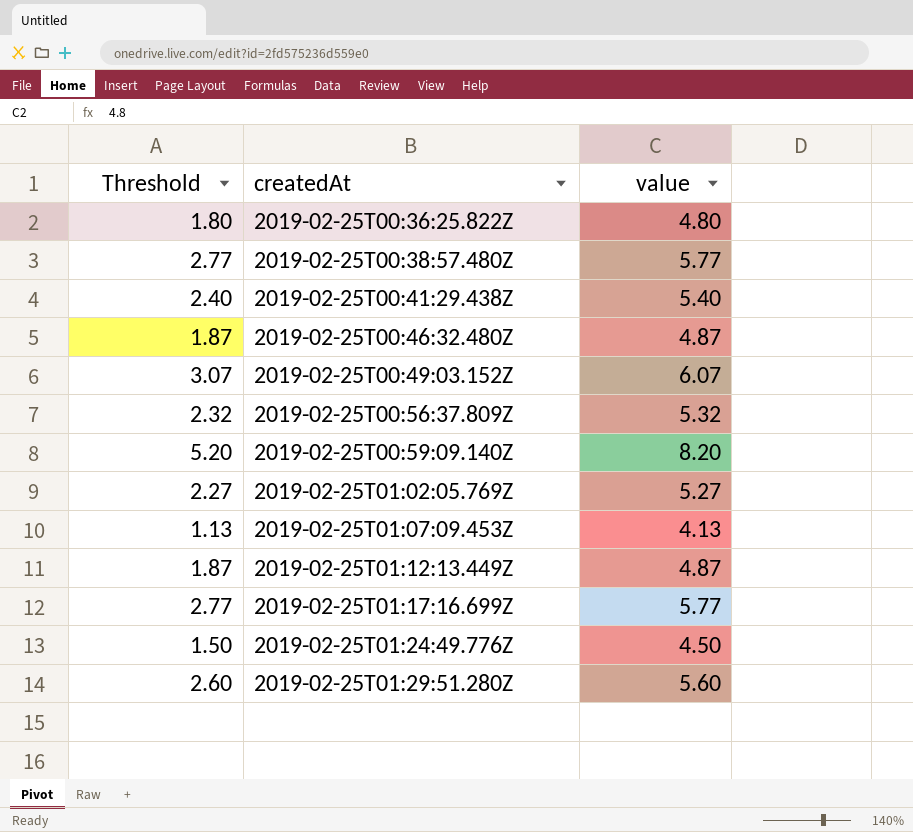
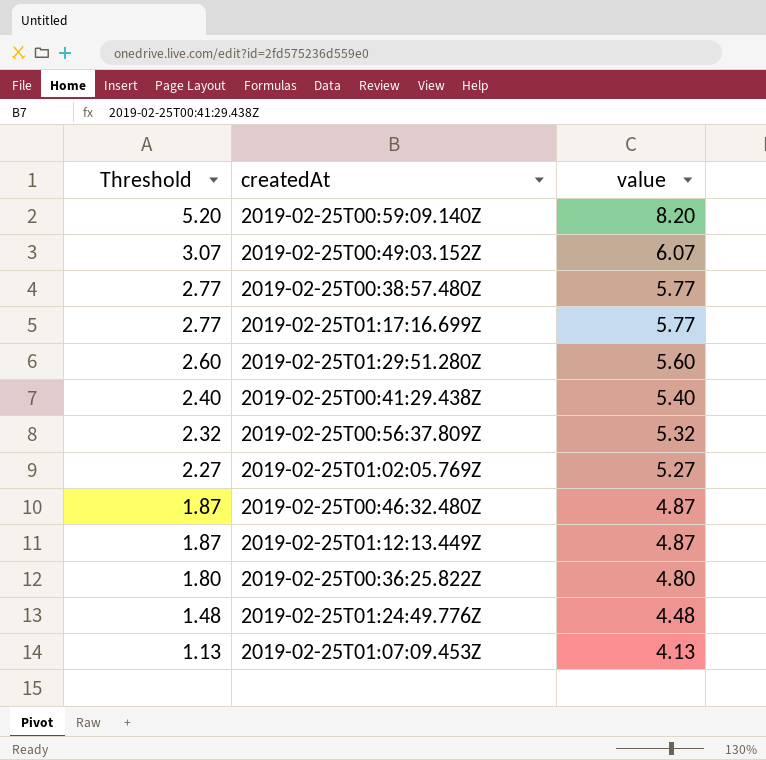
row order: createdAt ascending -> Threshold descending
2019-02-25T01:24:49.776Z | Threshold: 1.50 -> 1.48
2019-02-25T01:24:49.776Z | value: 4.50 -> 4.48

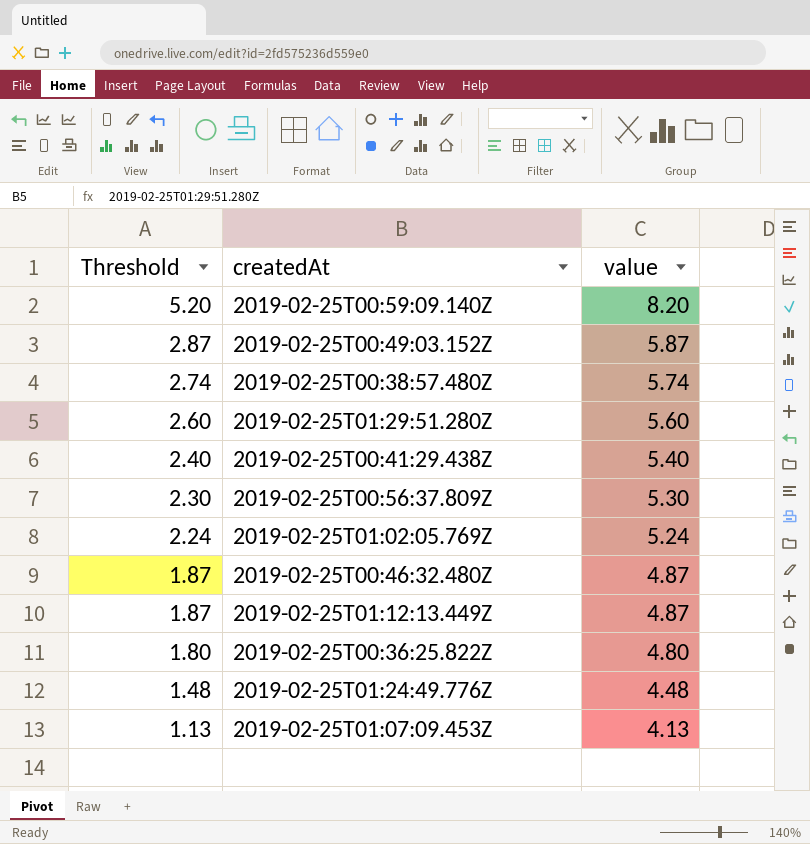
row 2019-02-25T01:17:16.699Z: 2.77 | 5.77 -> none
2019-02-25T00:49:03.152Z | Threshold: 3.07 -> 2.87
2019-02-25T00:49:03.152Z | value: 6.07 -> 5.87
2019-02-25T00:38:57.480Z | Threshold: 2.77 -> 2.74
2019-02-25T00:38:57.480Z | value: 5.77 -> 5.74
2019-02-25T00:56:37.809Z | Threshold: 2.32 -> 2.30
2019-02-25T00:56:37.809Z | value: 5.32 -> 5.30
2019-02-25T01:02:05.769Z | Threshold: 2.27 -> 2.24
2019-02-25T01:02:05.769Z | value: 5.27 -> 5.24

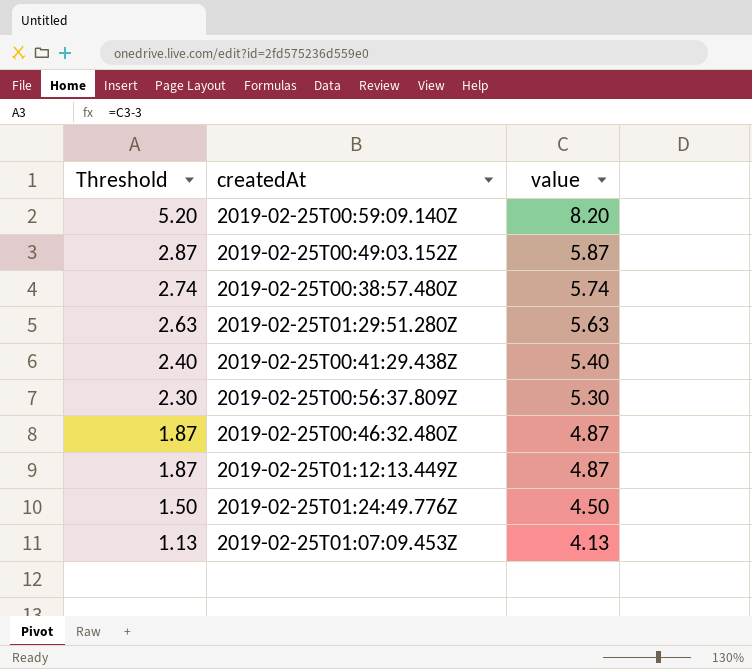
row 2019-02-25T01:02:05.769Z: 2.24 | 5.24 -> none
row 2019-02-25T00:36:25.822Z: 1.80 | 4.80 -> none
2019-02-25T01:29:51.280Z | Threshold: 2.60 -> 2.63
2019-02-25T01:29:51.280Z | value: 5.60 -> 5.63
2019-02-25T01:24:49.776Z | Threshold: 1.48 -> 1.50
2019-02-25T01:24:49.776Z | value: 4.48 -> 4.50

